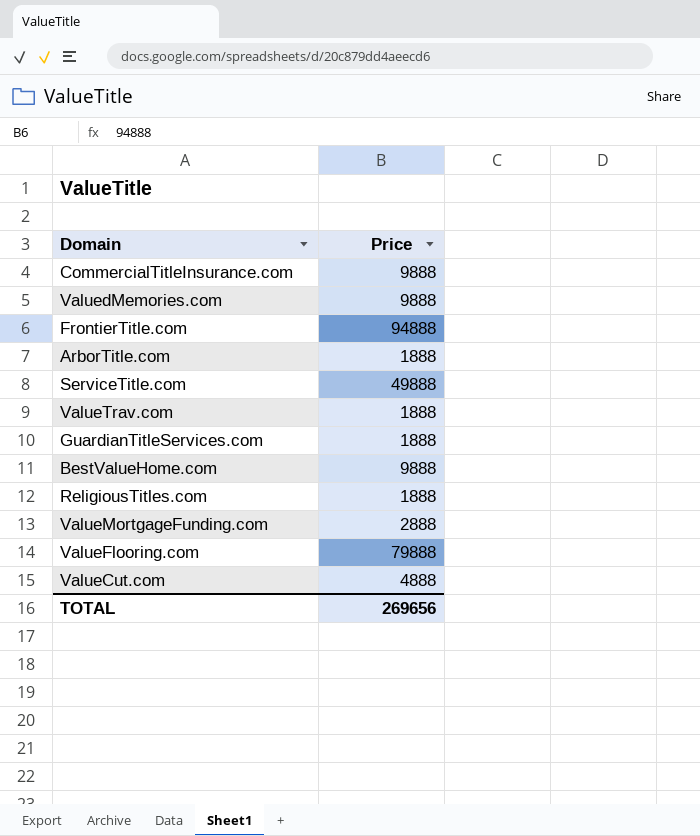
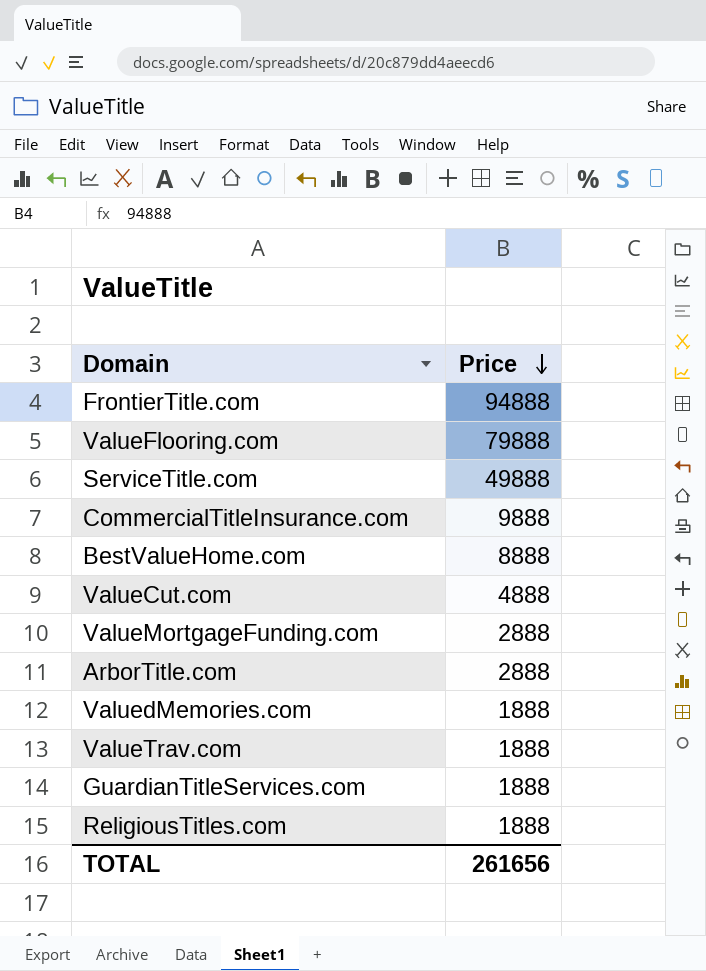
row order: none -> Price descending
BestValueHome.com | Price: 9888 -> 8888
ArborTitle.com | Price: 1888 -> 2888
ValuedMemories.com | Price: 9888 -> 1888
TOTAL | Price: 269656 -> 261656

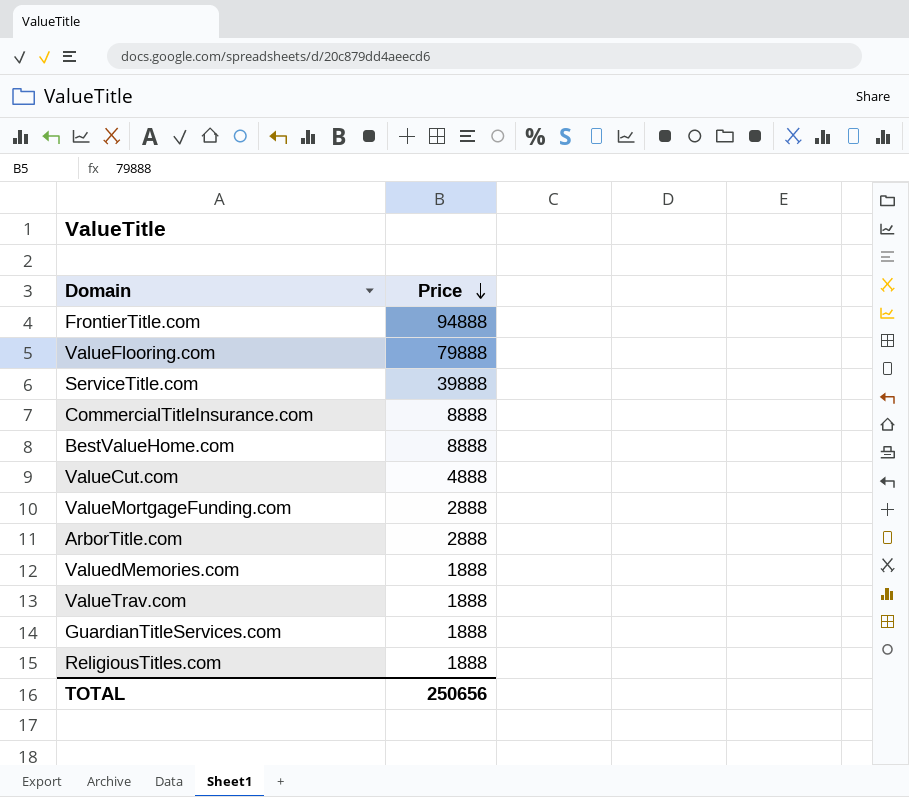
ServiceTitle.com | Price: 49888 -> 39888
CommercialTitleInsurance.com | Price: 9888 -> 8888
TOTAL | Price: 261656 -> 250656

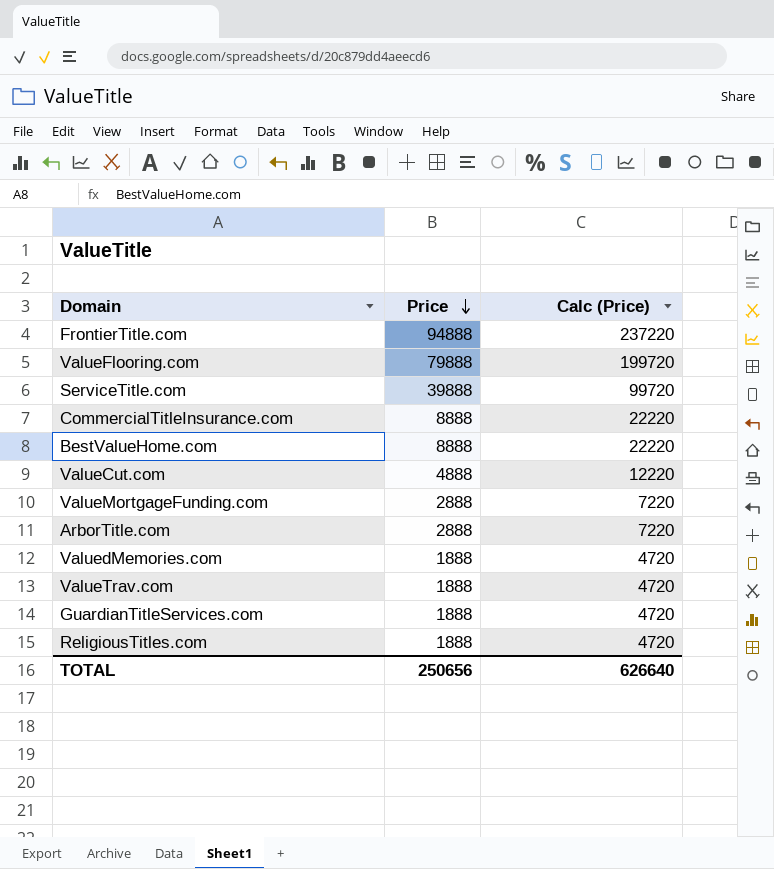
column Calc (Price) | formula: none -> [Price] * 2.5

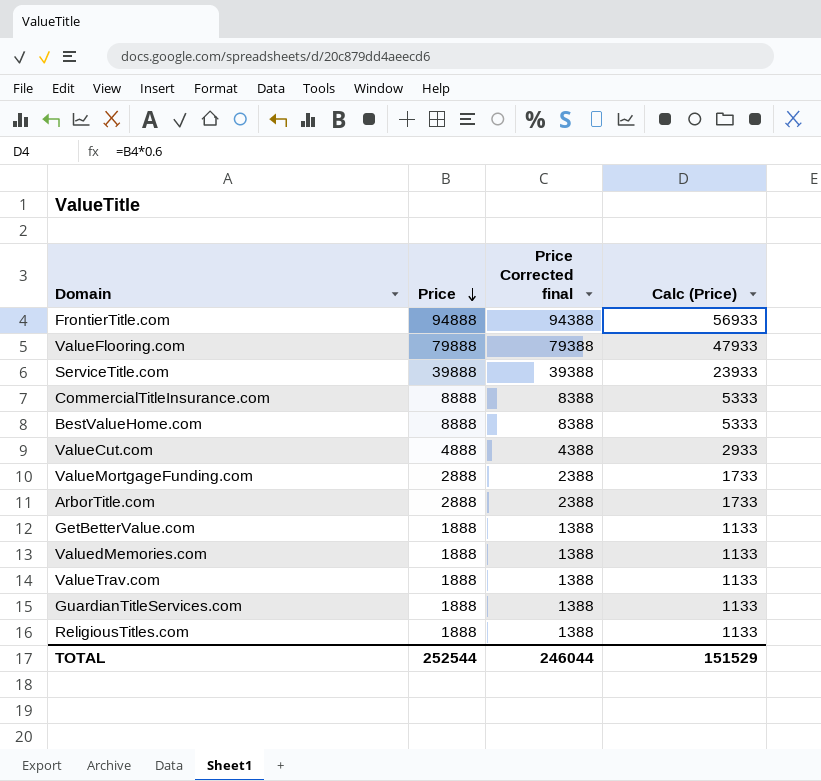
column Price Corrected final | formula: none -> [Price] - 500
column Calc (Price) | formula: [Price] * 2.5 -> [Price] * 0.6
row GetBetterValue.com: none -> 1888 | 1388 | 1133
TOTAL | Price: 250656 -> 252544
TOTAL | Calc (Price): 626640 -> 151529

